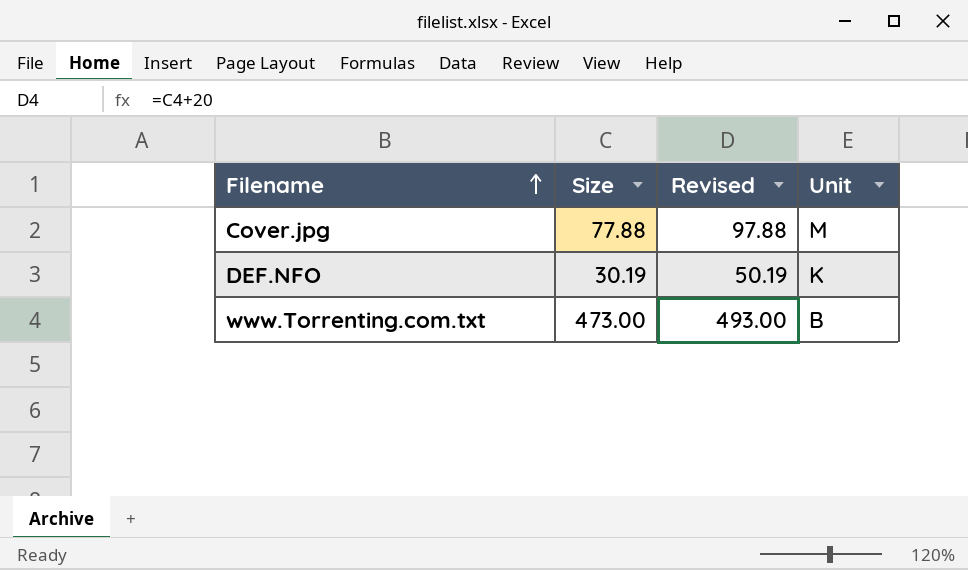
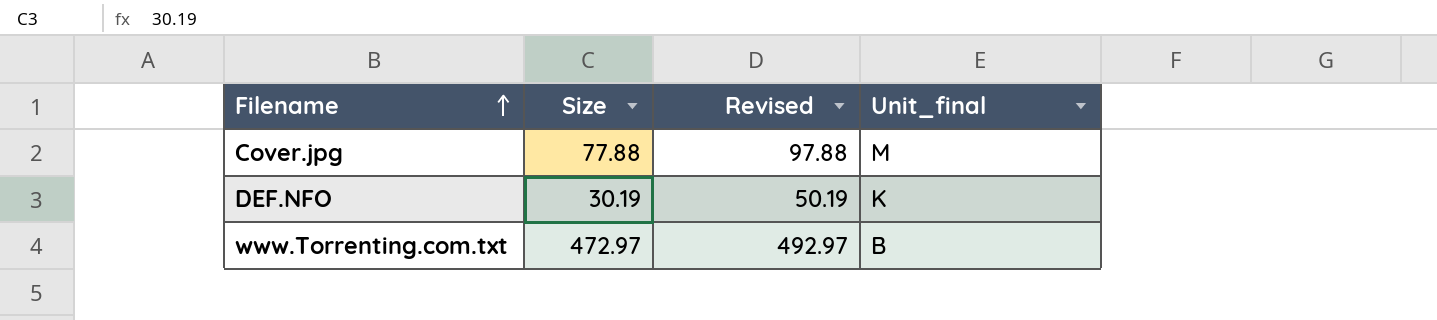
column name: Unit -> Unit_final
www.Torrenting.com.txt | Size: 473.00 -> 472.97
www.Torrenting.com.txt | Revised: 493.00 -> 492.97

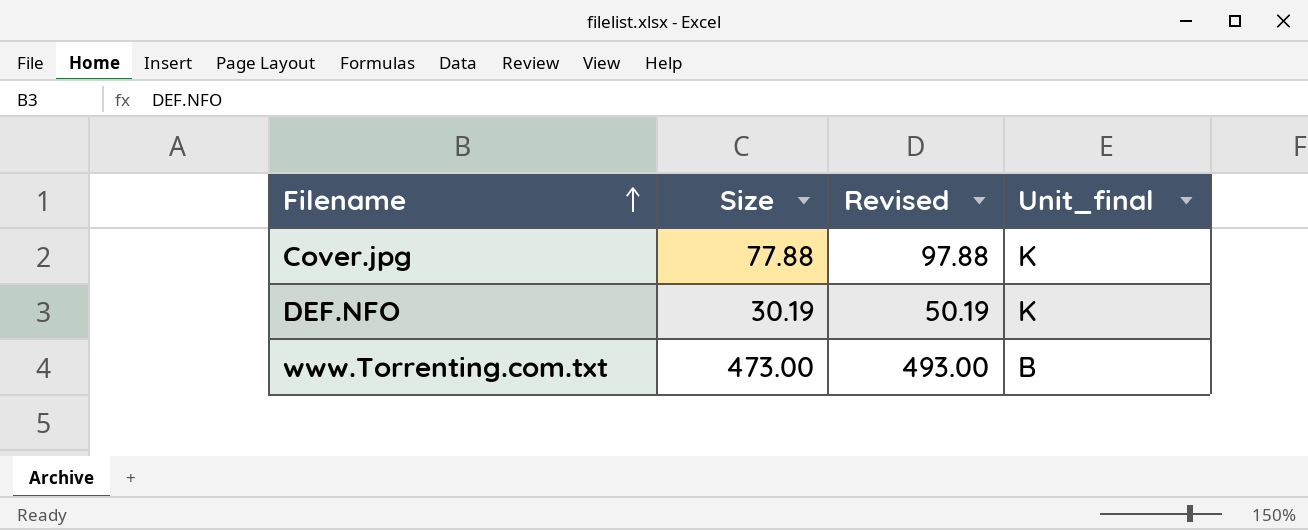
Cover.jpg | Unit_final: M -> K
www.Torrenting.com.txt | Size: 472.97 -> 473.00
www.Torrenting.com.txt | Revised: 492.97 -> 493.00

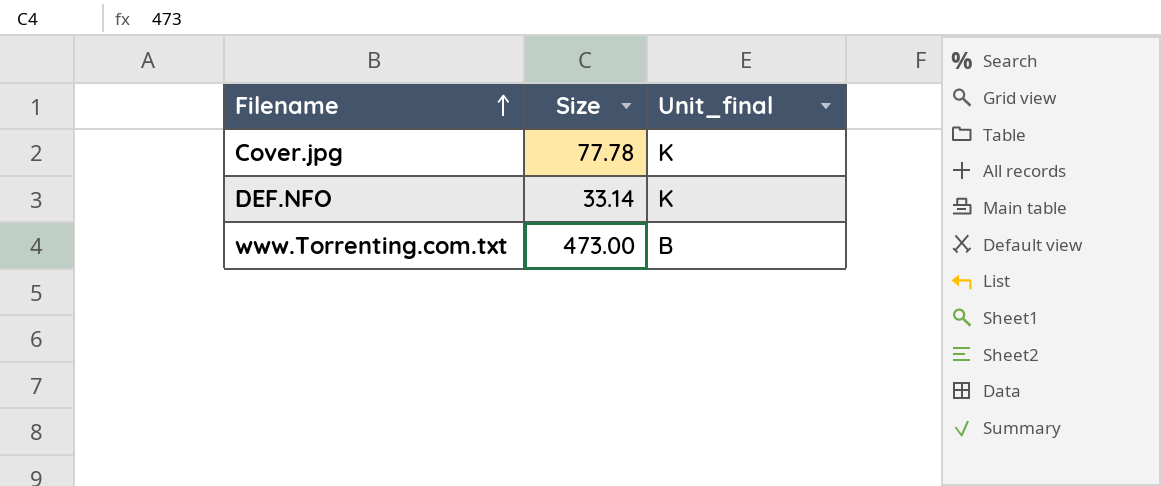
column Revised | formula: [Size] + 20 -> none
Cover.jpg | Size: 77.88 -> 77.78
DEF.NFO | Size: 30.19 -> 33.14

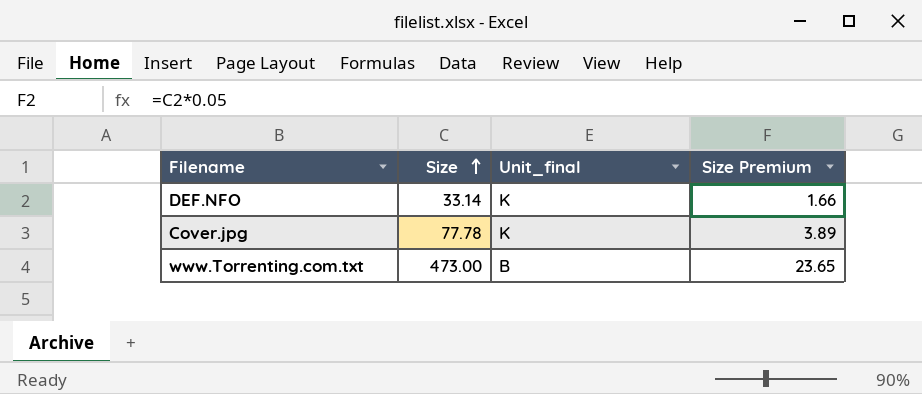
row order: Filename ascending -> Size ascending
column Size Premium | formula: none -> [Size] * 0.05

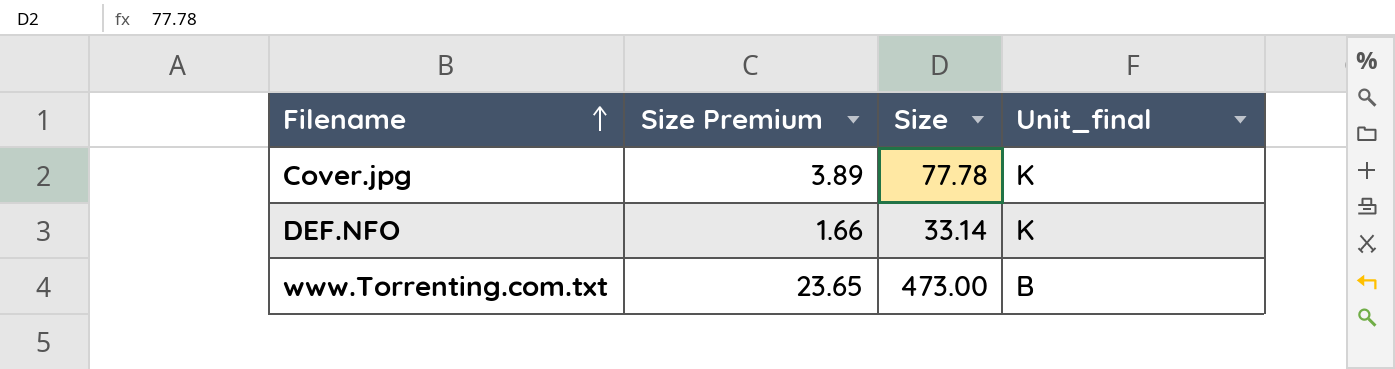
row order: Size ascending -> Filename ascending
column Size Premium | position: 4 -> 2

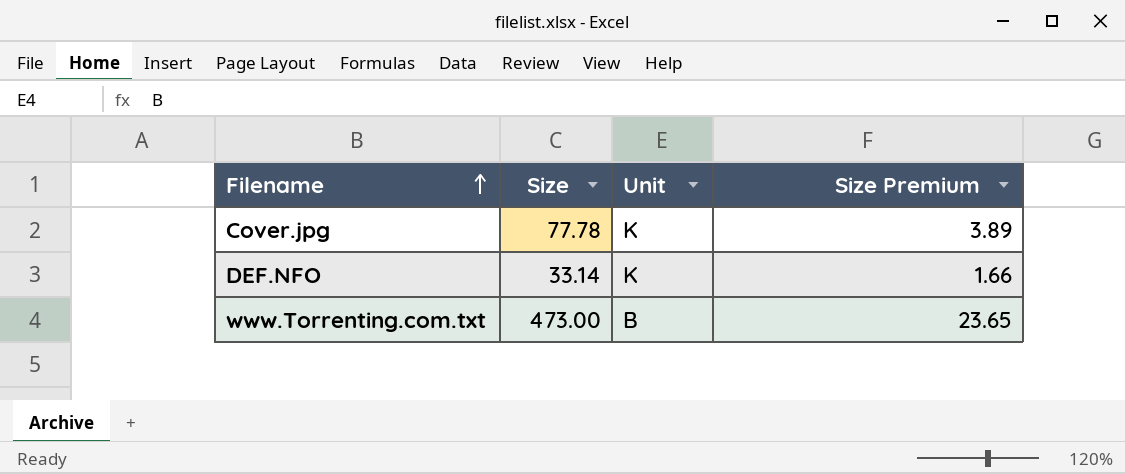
column name: Unit_final -> Unit
column Size Premium | position: 2 -> 4

